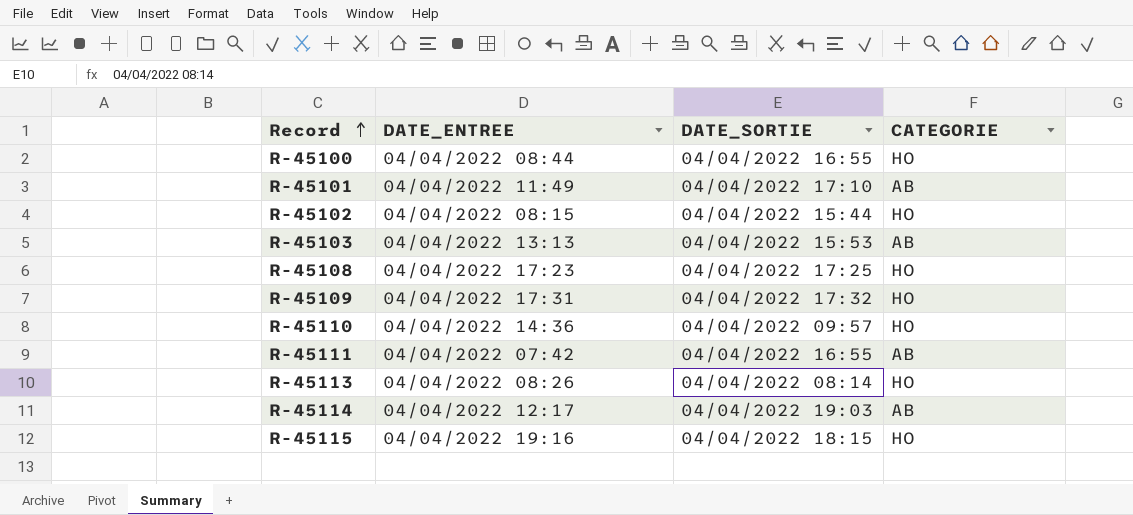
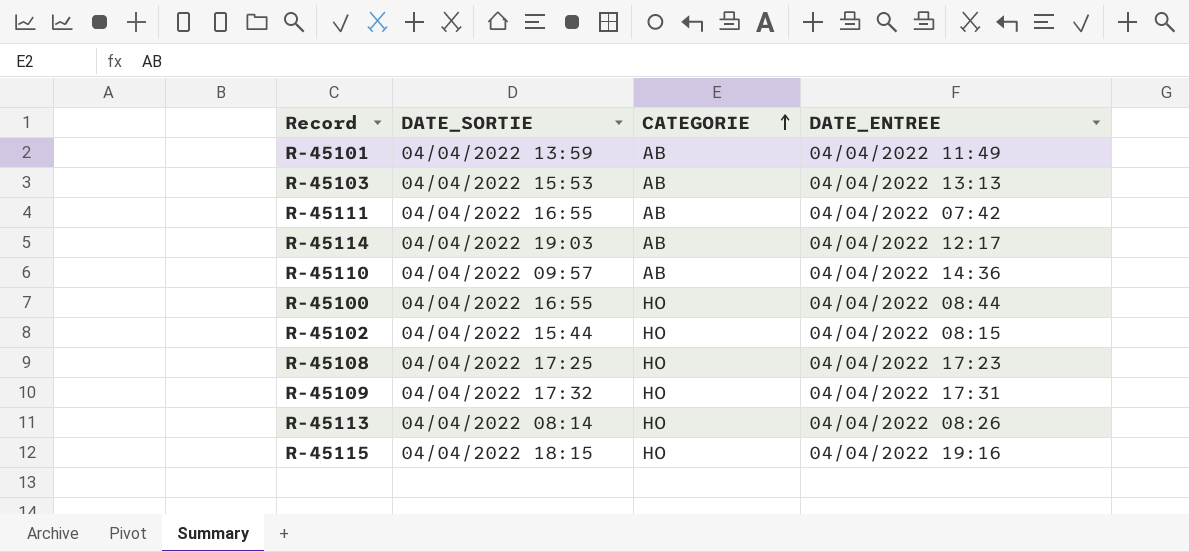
row order: Record ascending -> CATEGORIE ascending
column DATE_ENTREE | position: 2 -> 4
R-45101 | DATE_SORTIE: 04/04/2022 17:10 -> 04/04/2022 13:59
R-45110 | CATEGORIE: HO -> AB

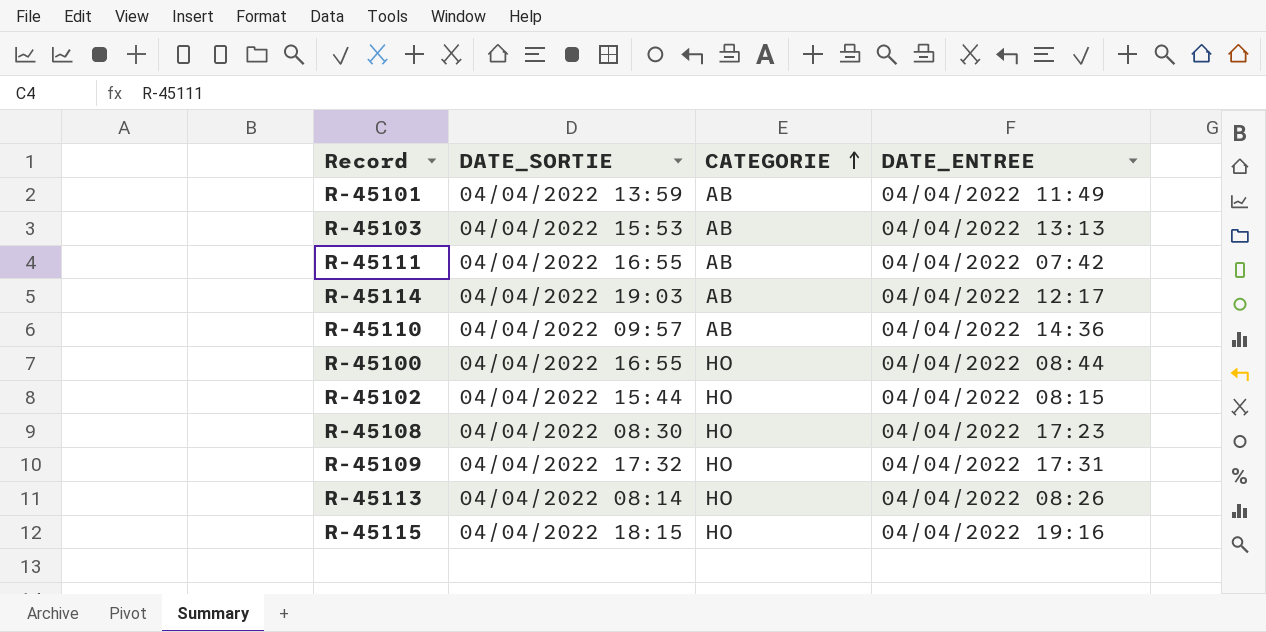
R-45108 | DATE_SORTIE: 04/04/2022 17:25 -> 04/04/2022 08:30

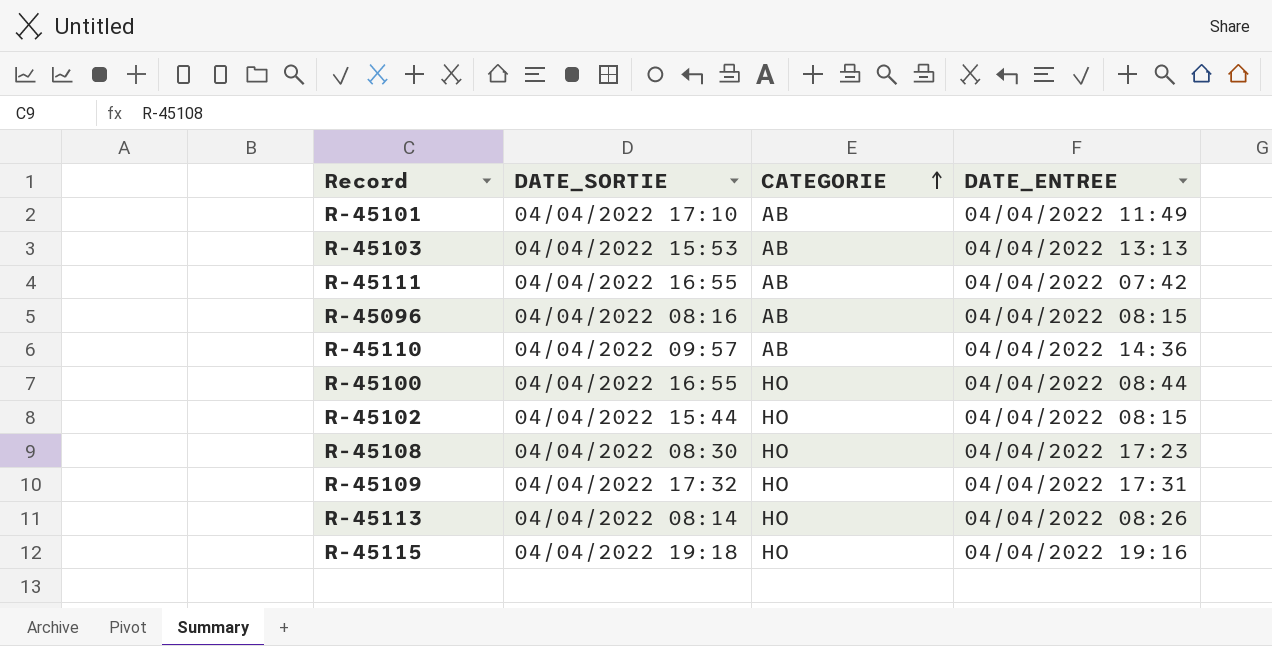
row R-45114: 04/04/2022 19:03 | AB | 04/04/2022 12:17 -> none
R-45101 | DATE_SORTIE: 04/04/2022 13:59 -> 04/04/2022 17:10
row R-45096: none -> 04/04/2022 08:16 | AB | 04/04/2022 08:15
R-45115 | DATE_SORTIE: 04/04/2022 18:15 -> 04/04/2022 19:18

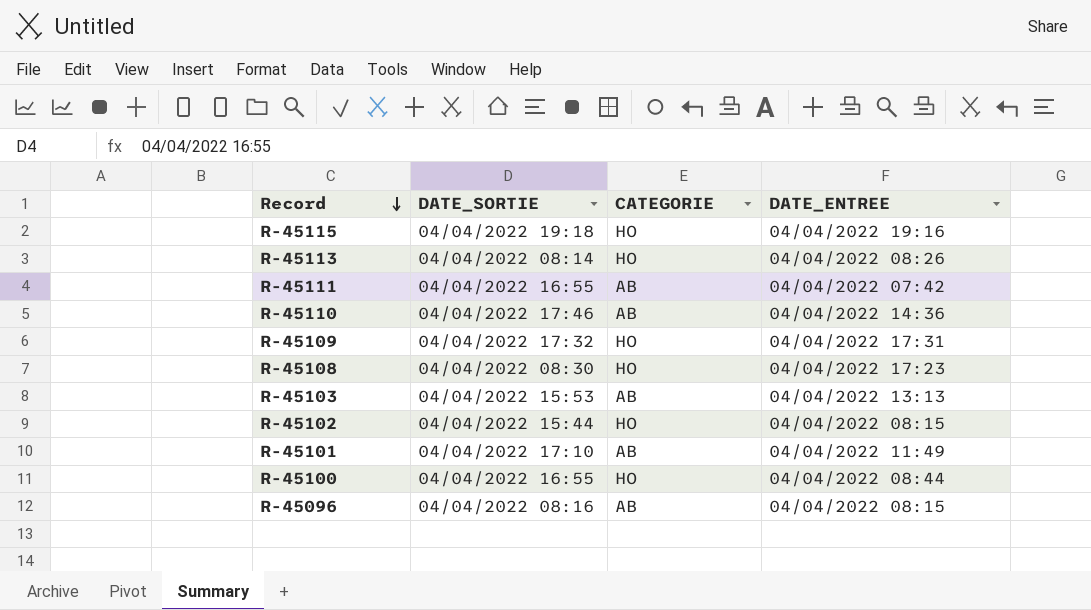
row order: CATEGORIE ascending -> Record descending
R-45110 | DATE_SORTIE: 04/04/2022 09:57 -> 04/04/2022 17:46

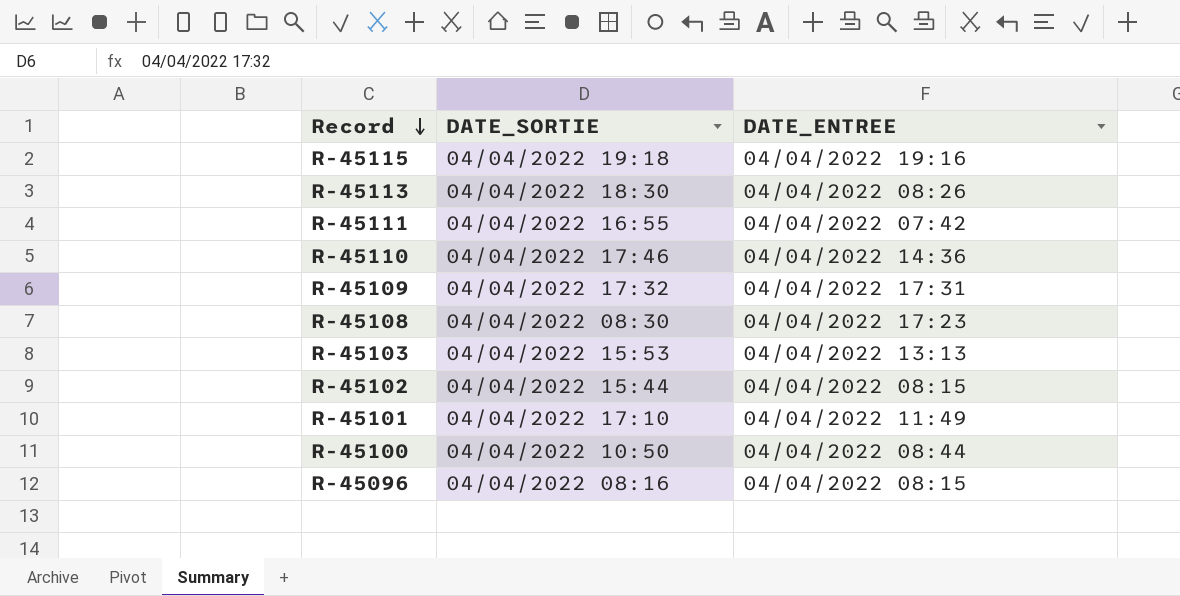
column CATEGORIE | position: 3 -> none
R-45113 | DATE_SORTIE: 04/04/2022 08:14 -> 04/04/2022 18:30
R-45100 | DATE_SORTIE: 04/04/2022 16:55 -> 04/04/2022 10:50

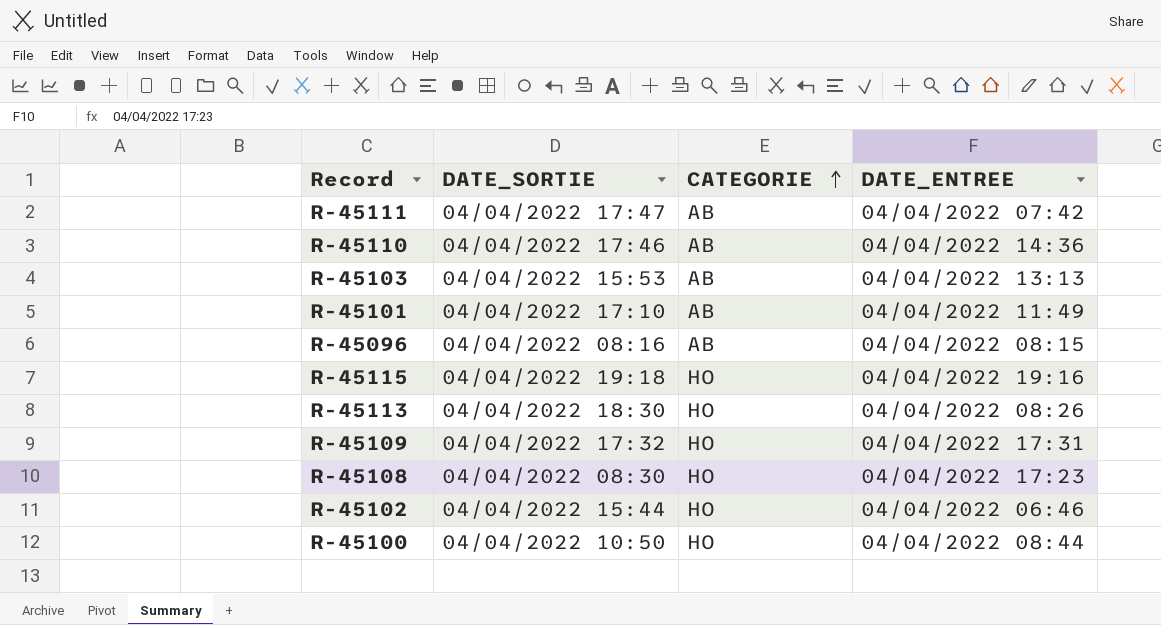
row order: Record descending -> CATEGORIE ascending
column CATEGORIE | position: none -> 3
R-45111 | DATE_SORTIE: 04/04/2022 16:55 -> 04/04/2022 17:47
R-45102 | DATE_ENTREE: 04/04/2022 08:15 -> 04/04/2022 06:46

